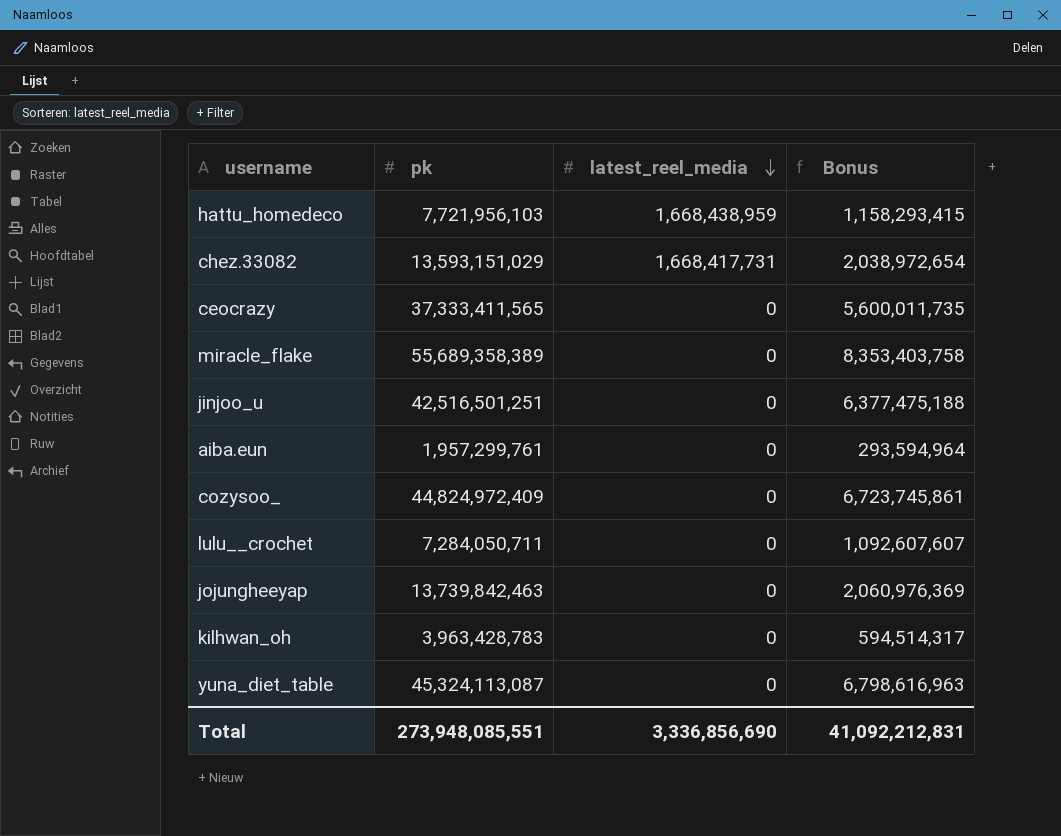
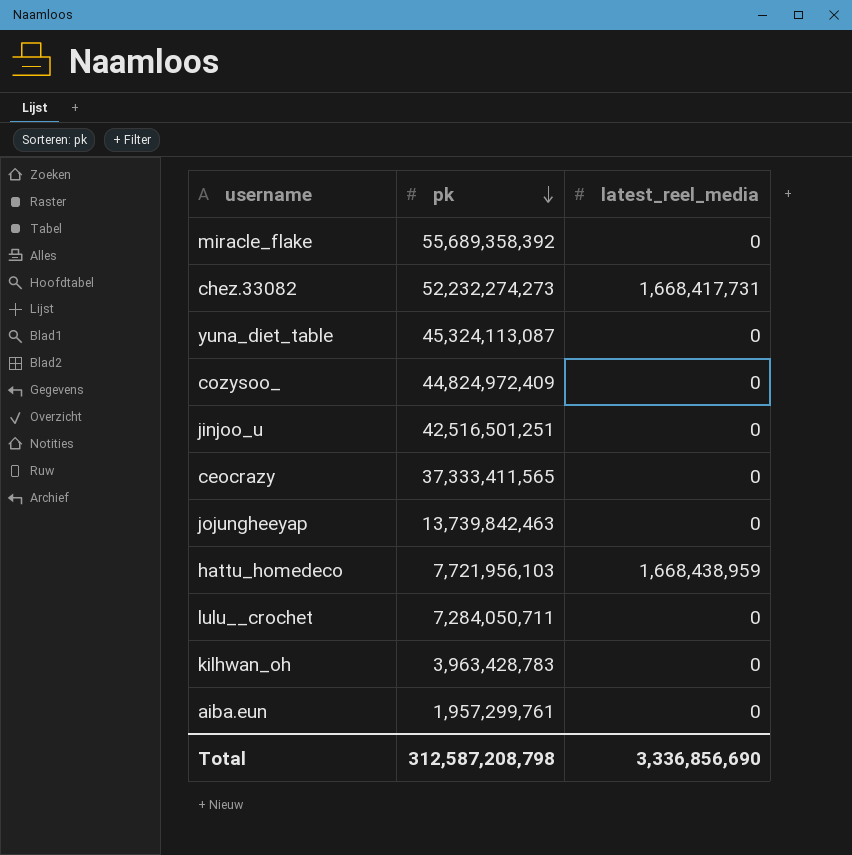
row order: latest_reel_media descending -> pk descending
column Bonus | formula: [pk] * 0.15 -> none
miracle_flake | pk: 55,689,358,389 -> 55,689,358,392
chez.33082 | pk: 13,593,151,029 -> 52,232,274,273
Total | pk: 273,948,085,551 -> 312,587,208,798

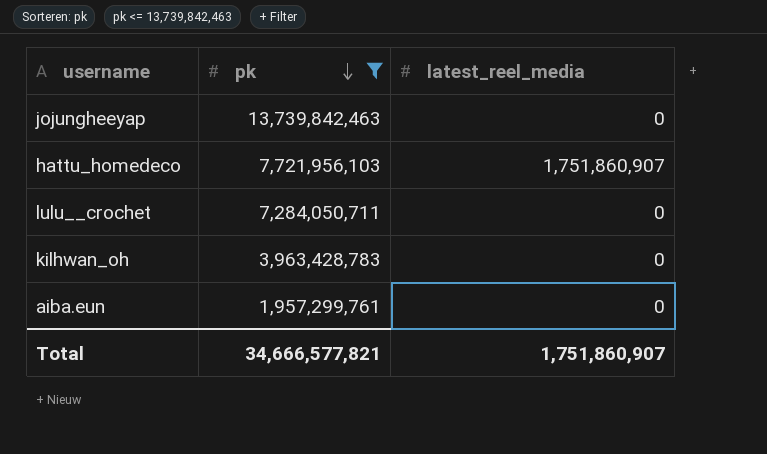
filter: none -> pk <= 13,739,842,463
hattu_homedeco | latest_reel_media: 1,668,438,959 -> 1,751,860,907
Total | pk: 312,587,208,798 -> 34,666,577,821
Total | latest_reel_media: 3,336,856,690 -> 1,751,860,907

